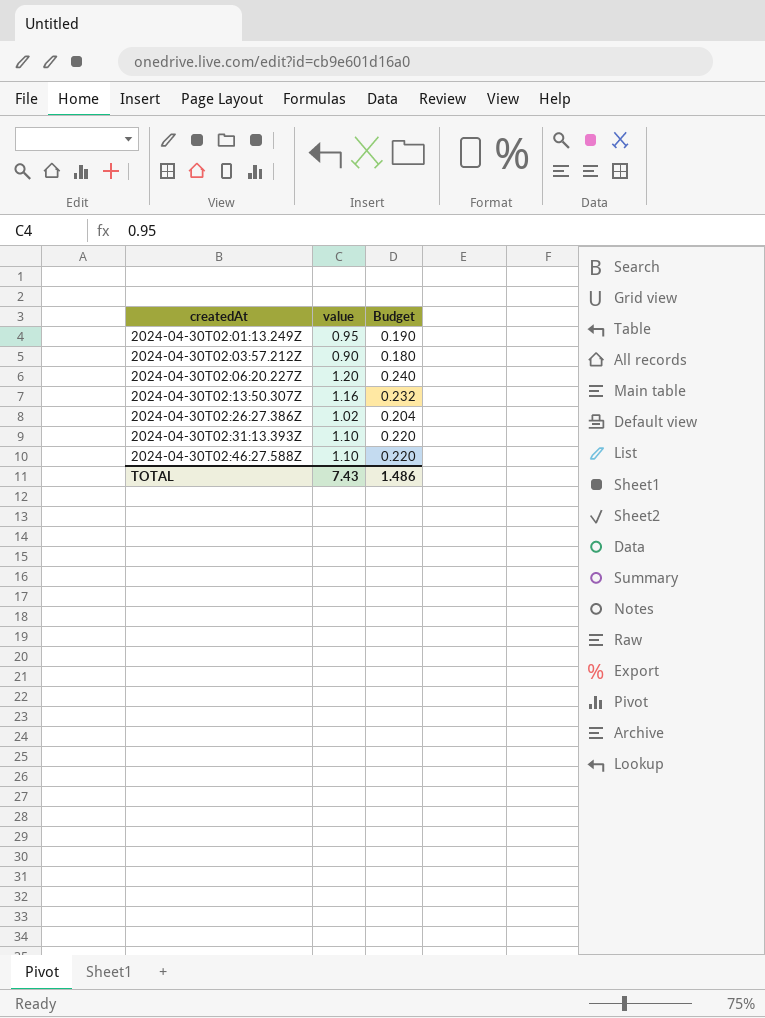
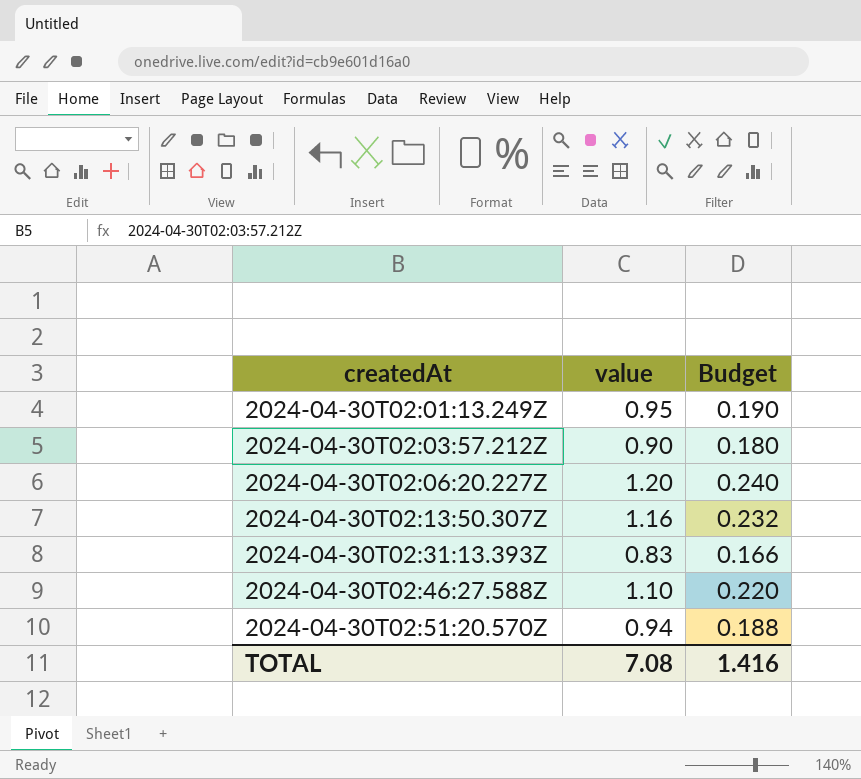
row 2024-04-30T02:26:27.386Z: 1.02 | 0.204 -> none
2024-04-30T02:31:13.393Z | value: 1.10 -> 0.83
2024-04-30T02:31:13.393Z | Budget: 0.220 -> 0.166
row 2024-04-30T02:51:20.570Z: none -> 0.94 | 0.188
TOTAL | value: 7.43 -> 7.08
TOTAL | Budget: 1.486 -> 1.416

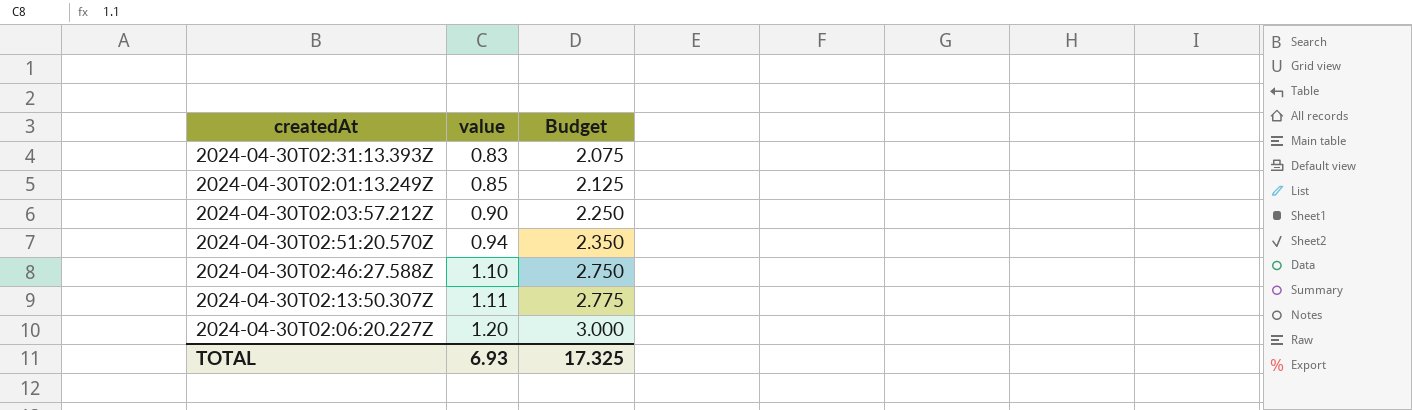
row order: createdAt ascending -> value ascending
column Budget | formula: [value] * 0.2 -> [value] * 2.5
2024-04-30T02:01:13.249Z | value: 0.95 -> 0.85
2024-04-30T02:13:50.307Z | value: 1.16 -> 1.11
TOTAL | value: 7.08 -> 6.93
TOTAL | Budget: 1.416 -> 17.325

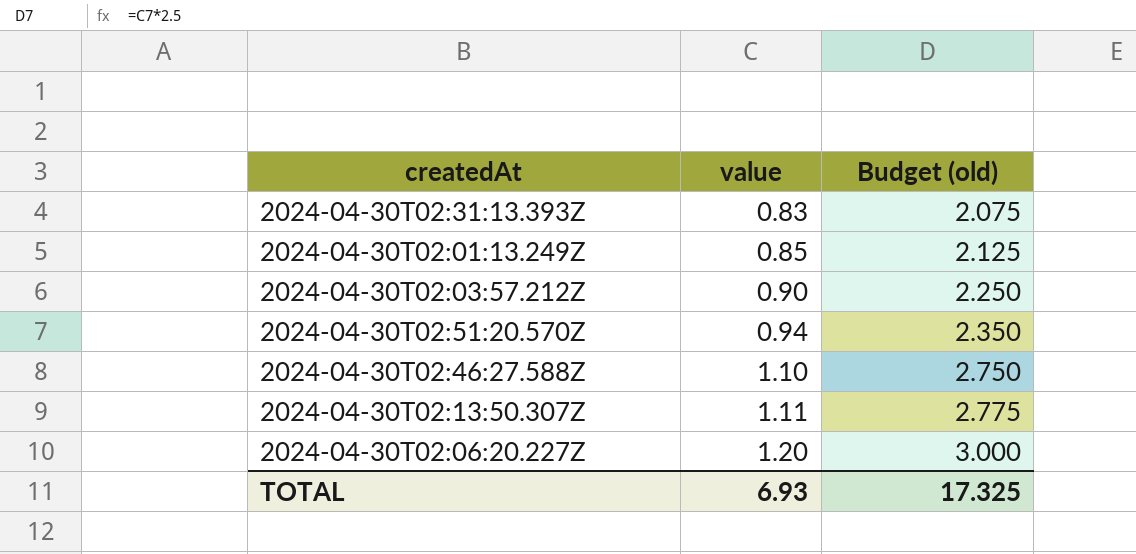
column name: Budget -> Budget (old)

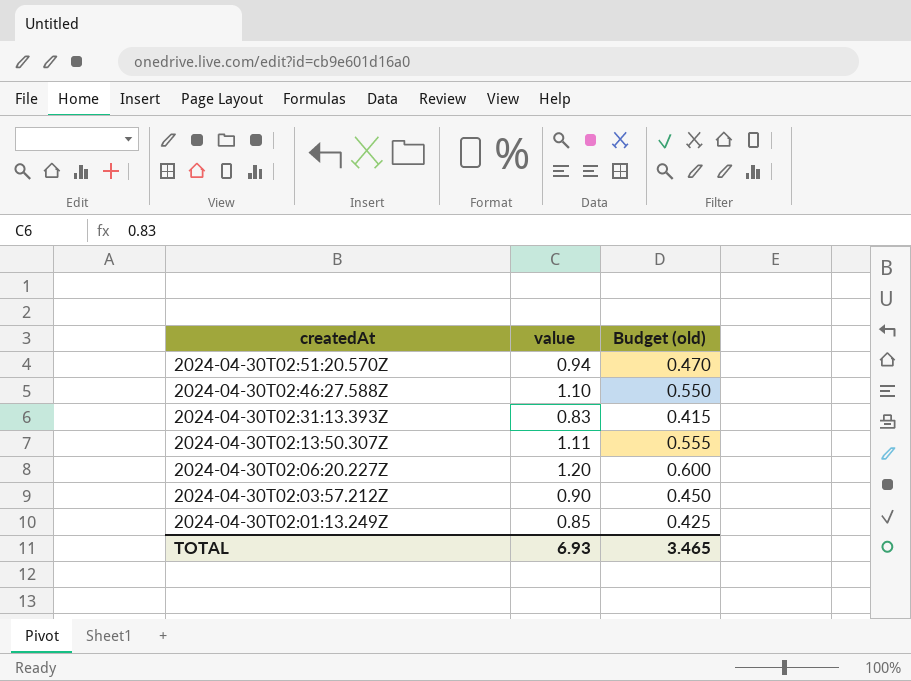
row order: value ascending -> createdAt descending
column Budget (old) | formula: [value] * 2.5 -> [value] * 0.5
TOTAL | Budget (old): 17.325 -> 3.465

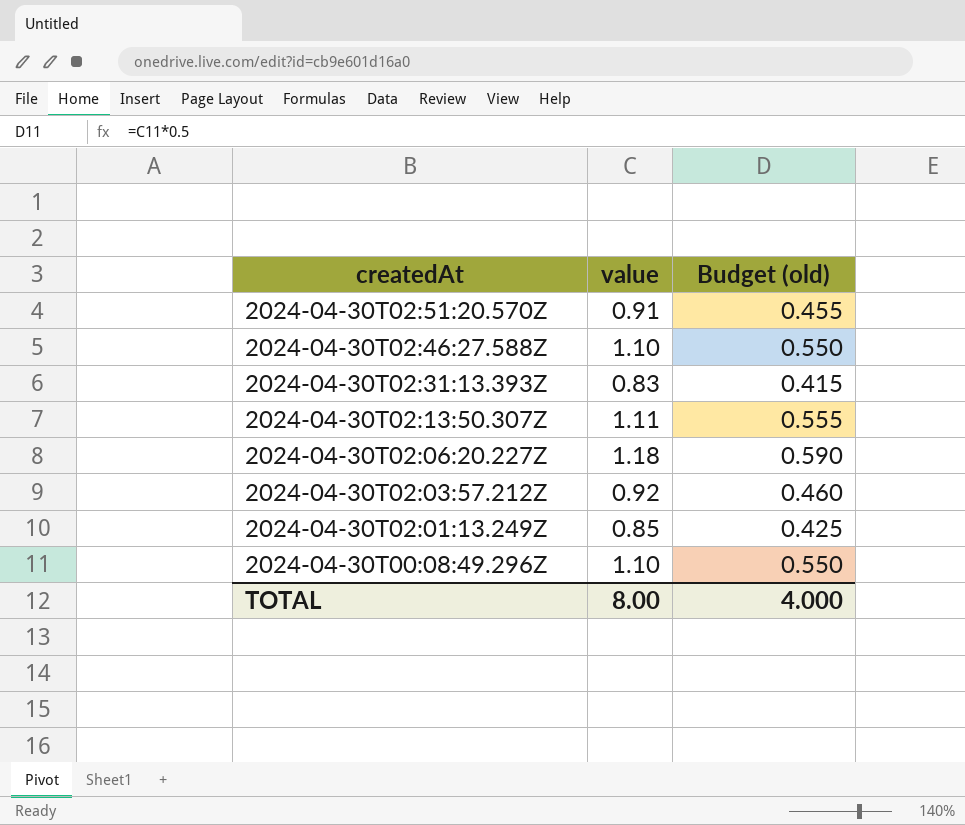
2024-04-30T02:51:20.570Z | value: 0.94 -> 0.91
2024-04-30T02:51:20.570Z | Budget (old): 0.470 -> 0.455
2024-04-30T02:06:20.227Z | value: 1.20 -> 1.18
2024-04-30T02:06:20.227Z | Budget (old): 0.600 -> 0.590
2024-04-30T02:03:57.212Z | value: 0.90 -> 0.92
2024-04-30T02:03:57.212Z | Budget (old): 0.450 -> 0.460
row 2024-04-30T00:08:49.296Z: none -> 1.10 | 0.550
TOTAL | value: 6.93 -> 8.00
TOTAL | Budget (old): 3.465 -> 4.000

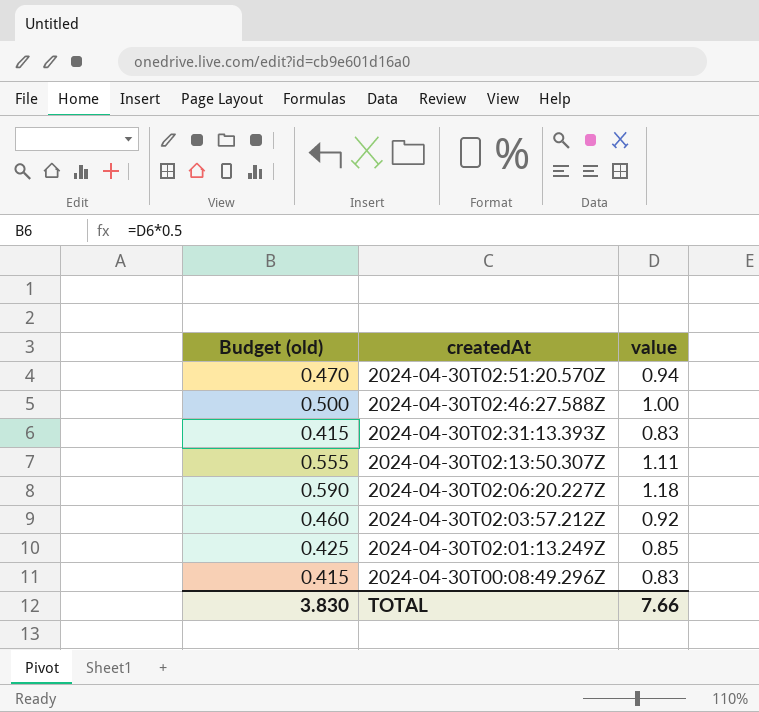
column Budget (old) | position: 3 -> 1
2024-04-30T02:51:20.570Z | Budget (old): 0.455 -> 0.470
2024-04-30T02:51:20.570Z | value: 0.91 -> 0.94
2024-04-30T02:46:27.588Z | Budget (old): 0.550 -> 0.500
2024-04-30T02:46:27.588Z | value: 1.10 -> 1.00
2024-04-30T00:08:49.296Z | Budget (old): 0.550 -> 0.415
2024-04-30T00:08:49.296Z | value: 1.10 -> 0.83
TOTAL | Budget (old): 4.000 -> 3.830
TOTAL | value: 8.00 -> 7.66

